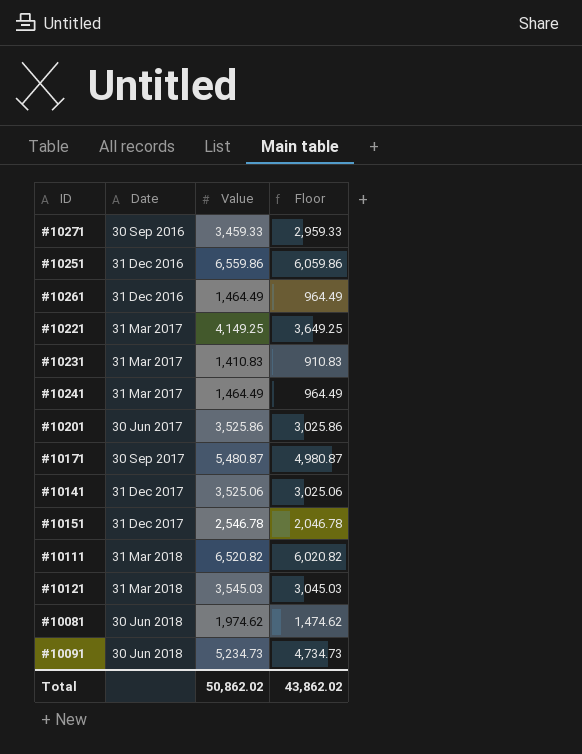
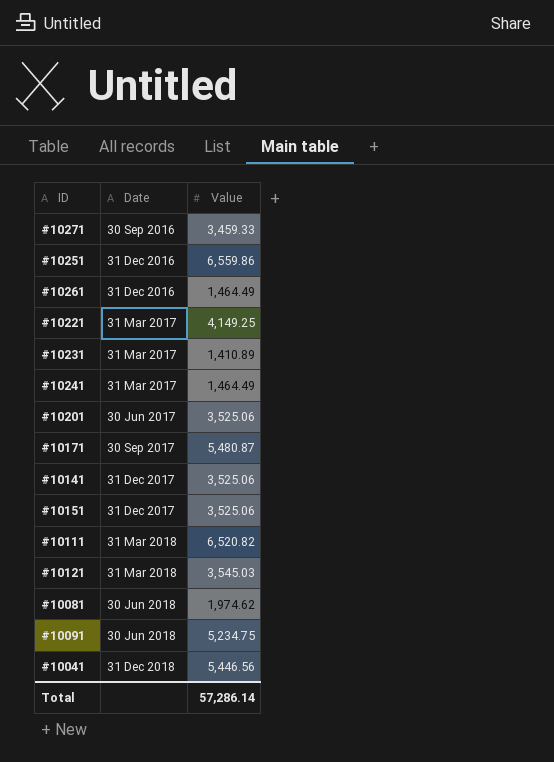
column Floor | formula: [Value] - 500 -> none
#10231 | Value: 1,410.83 -> 1,410.89
#10201 | Value: 3,525.86 -> 3,525.06
#10151 | Value: 2,546.78 -> 3,525.06
#10091 | Value: 5,234.73 -> 5,234.75
row #10041: none -> 31 Dec 2018 | 5,446.56
Total | Value: 50,862.02 -> 57,286.14

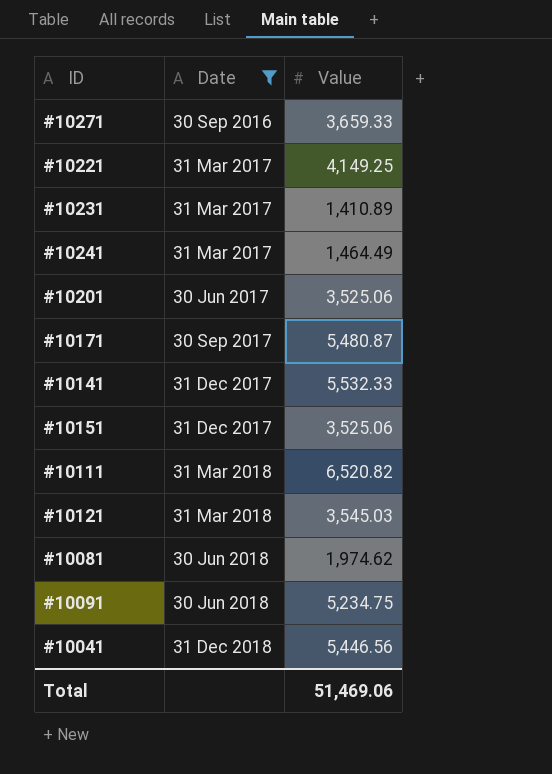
filter: none -> Date != 31 Dec 2016
#10271 | Value: 3,459.33 -> 3,659.33
#10141 | Value: 3,525.06 -> 5,532.33
Total | Value: 57,286.14 -> 51,469.06

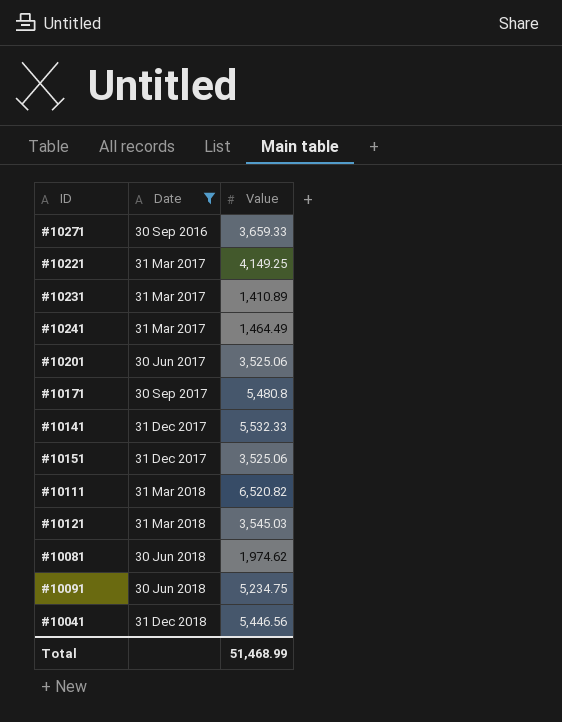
#10171 | Value: 5,480.87 -> 5,480.8
Total | Value: 51,469.06 -> 51,468.99

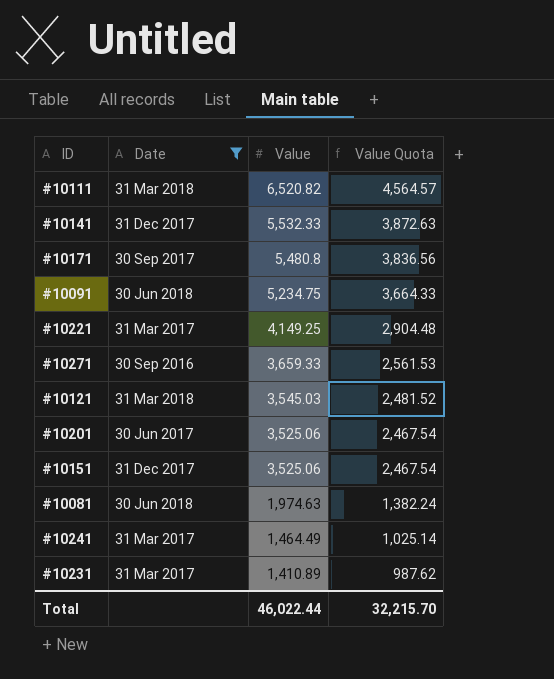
row order: Date ascending -> Value descending
column Value Quota | formula: none -> [Value] * 0.7
row #10041: 31 Dec 2018 | 5,446.56 -> none
#10081 | Value: 1,974.62 -> 1,974.63
Total | Value: 51,468.99 -> 46,022.44

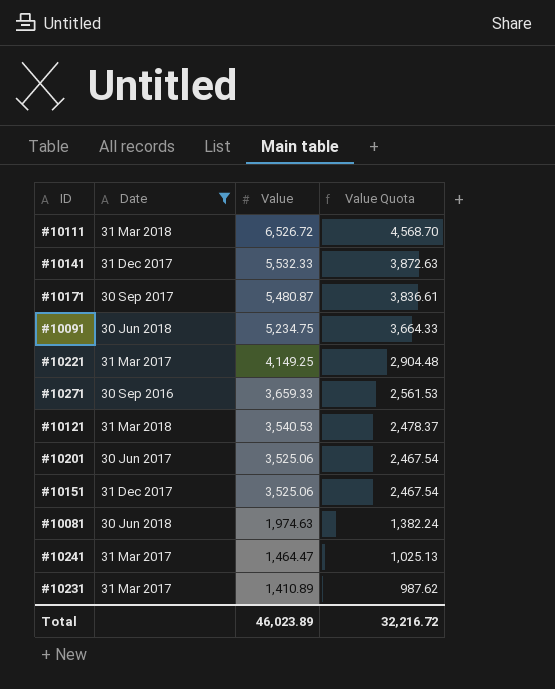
#10111 | Value: 6,520.82 -> 6,526.72
#10111 | Value Quota: 4,564.57 -> 4,568.70
#10171 | Value: 5,480.8 -> 5,480.87
#10171 | Value Quota: 3,836.56 -> 3,836.61
#10121 | Value: 3,545.03 -> 3,540.53
#10121 | Value Quota: 2,481.52 -> 2,478.37
#10241 | Value: 1,464.49 -> 1,464.47
#10241 | Value Quota: 1,025.14 -> 1,025.13
Total | Value: 46,022.44 -> 46,023.89
Total | Value Quota: 32,215.70 -> 32,216.72

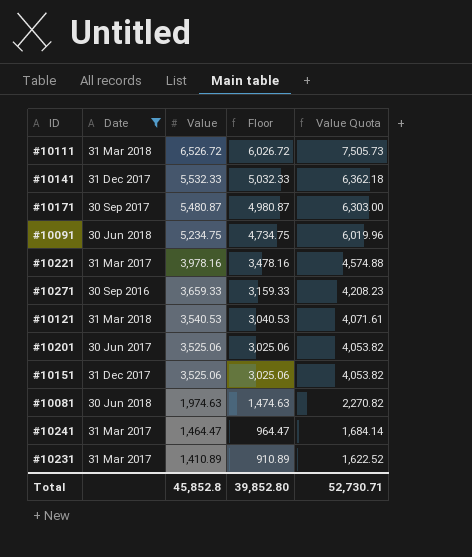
column Floor | formula: none -> [Value] - 500
column Value Quota | formula: [Value] * 0.7 -> [Value] * 1.15
#10221 | Value: 4,149.25 -> 3,978.16
Total | Value: 46,023.89 -> 45,852.8
Total | Value Quota: 32,216.72 -> 52,730.71

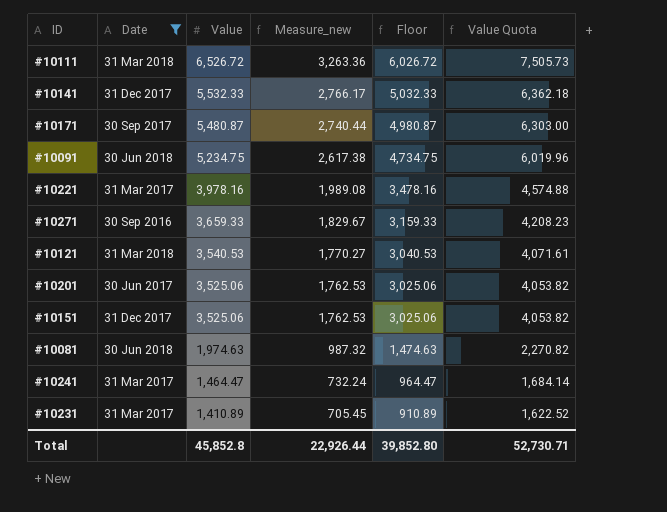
column Measure_new | formula: none -> [Value] * 0.5

